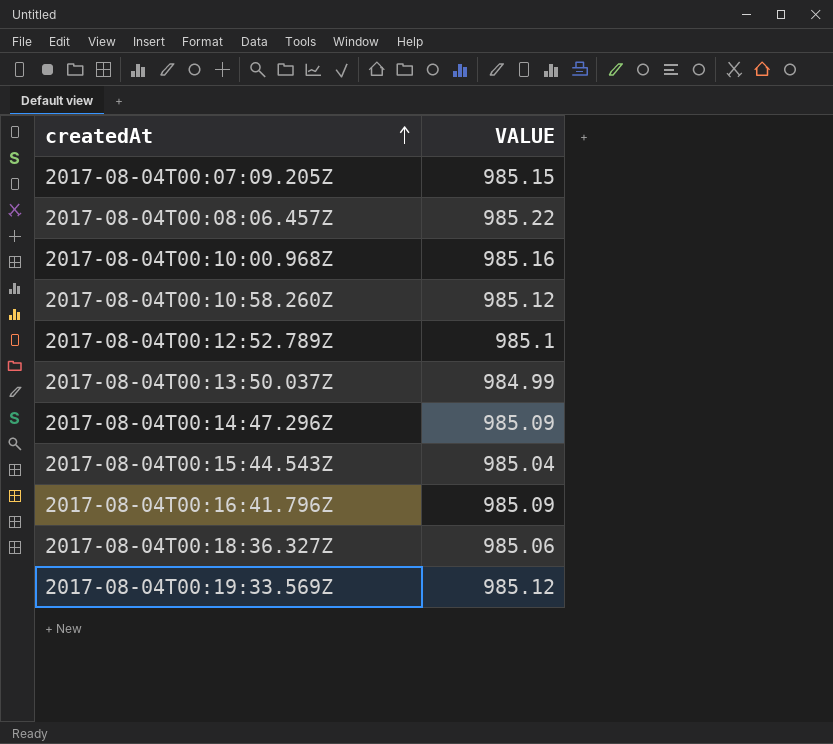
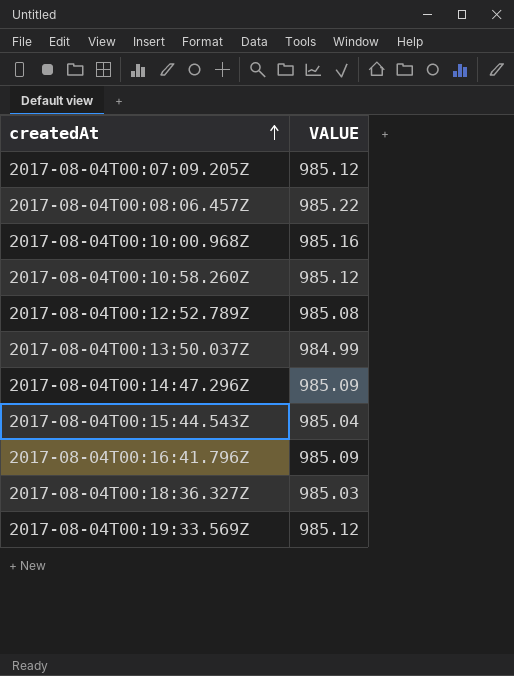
2017-08-04T00:07:09.205Z | VALUE: 985.15 -> 985.12
2017-08-04T00:12:52.789Z | VALUE: 985.1 -> 985.08
2017-08-04T00:18:36.327Z | VALUE: 985.06 -> 985.03

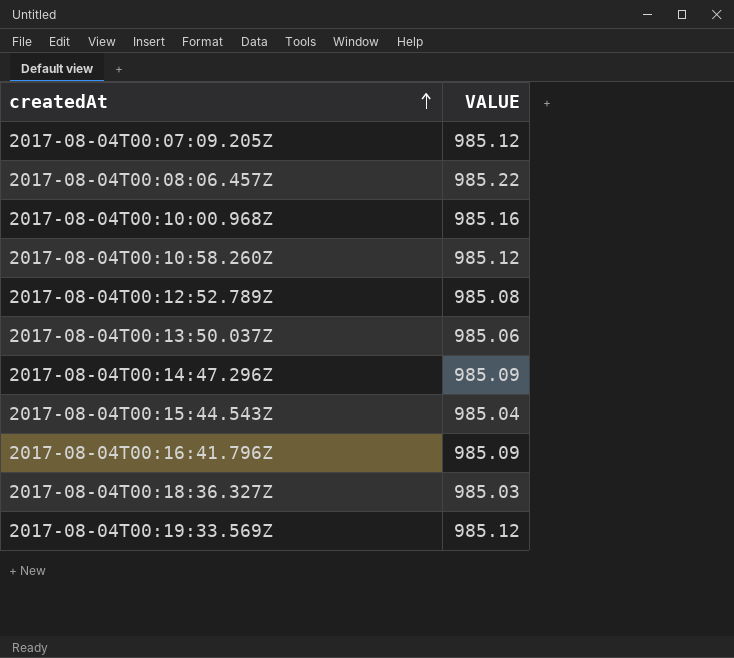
2017-08-04T00:13:50.037Z | VALUE: 984.99 -> 985.06

